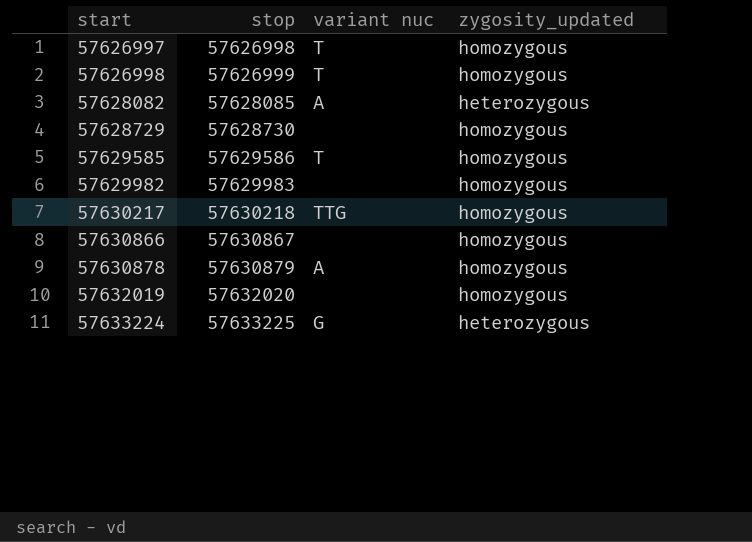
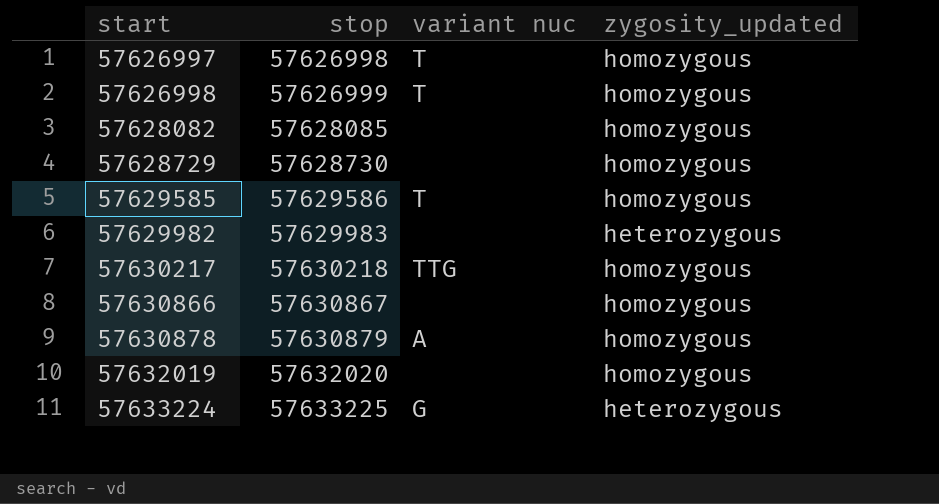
57628082 | variant nuc: A -> none
57628082 | zygosity_updated: heterozygous -> homozygous
57629982 | zygosity_updated: homozygous -> heterozygous

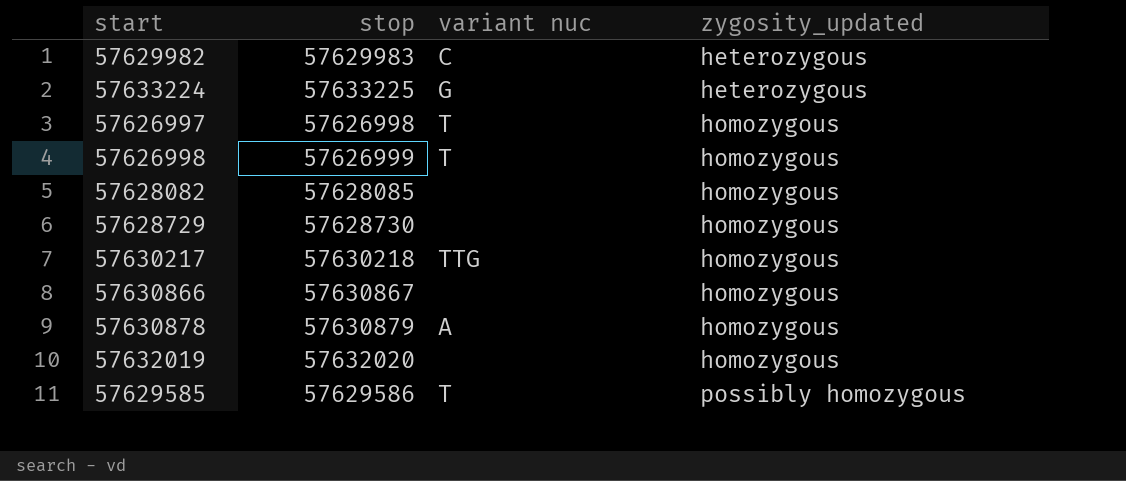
row order: start ascending -> zygosity_updated ascending
57629982 | variant nuc: none -> C
57629585 | zygosity_updated: homozygous -> possibly homozygous

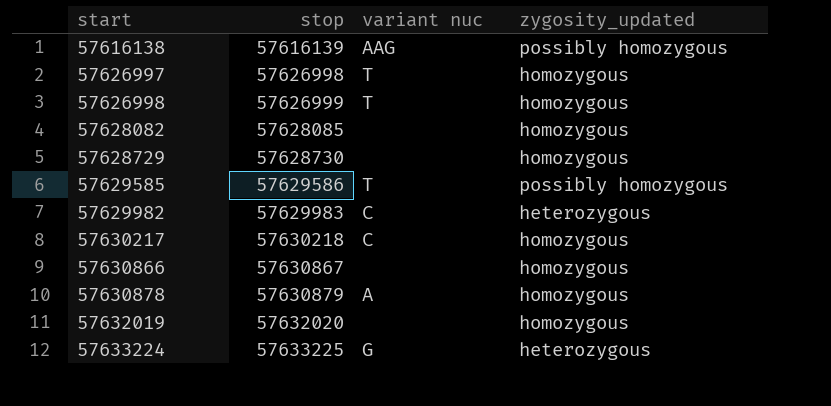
row order: zygosity_updated ascending -> start ascending
row 57616138: none -> 57616139 | AAG | possibly homozygous
57630217 | variant nuc: TTG -> C

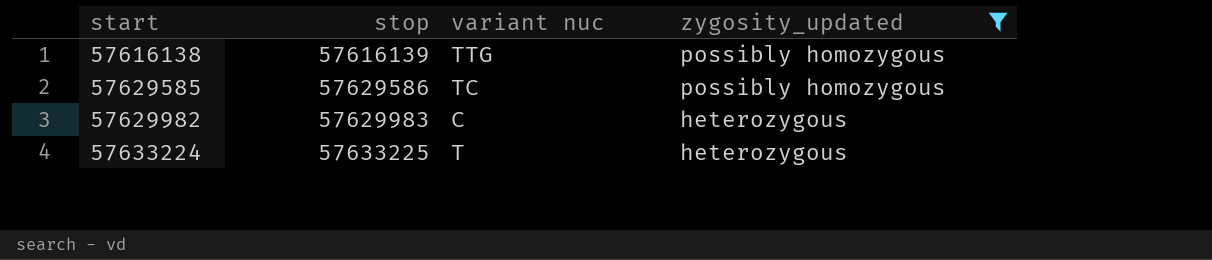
filter: none -> zygosity_updated != homozygous
57616138 | variant nuc: AAG -> TTG
57629585 | variant nuc: T -> TC
57633224 | variant nuc: G -> T

